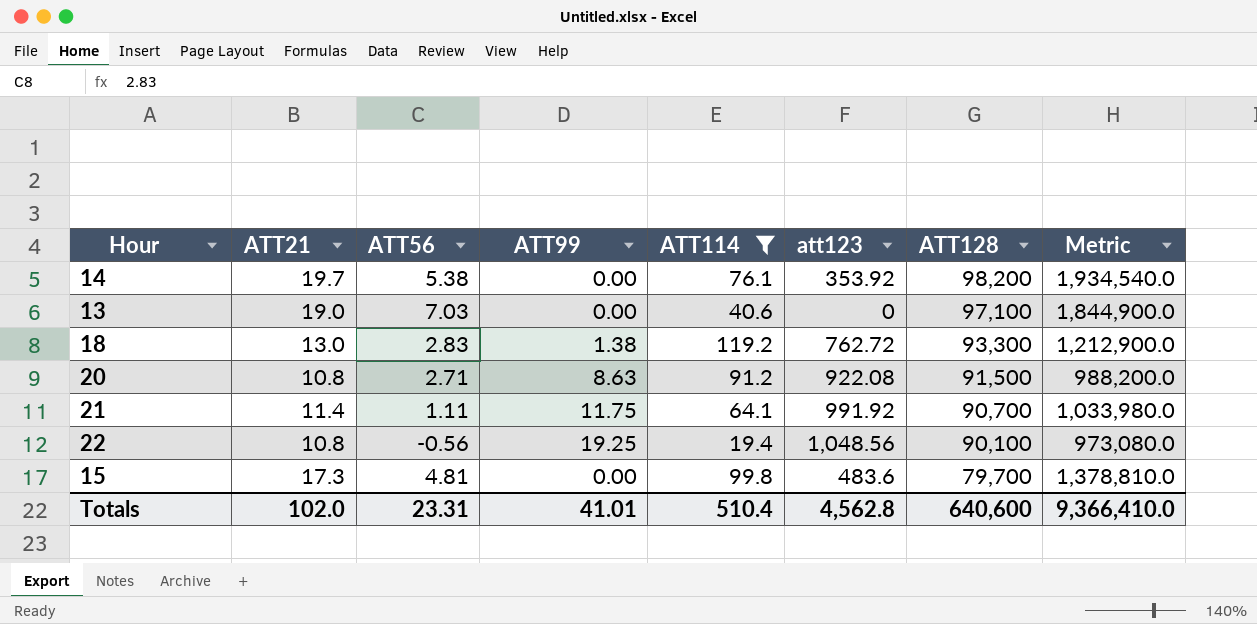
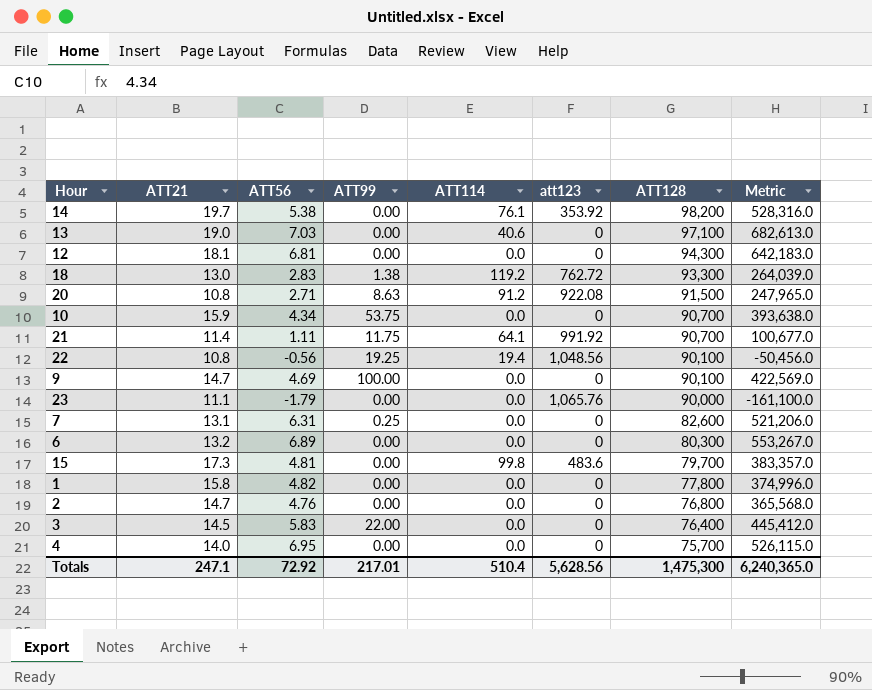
filter: ATT114 != 0.0 -> none
column Metric | formula: [ATT21] * [ATT128] -> [ATT56] * [ATT128]
Totals | ATT21: 102.0 -> 247.1
Totals | ATT56: 23.31 -> 72.92
Totals | ATT99: 41.01 -> 217.01
Totals | att123: 4,562.8 -> 5,628.56
Totals | ATT128: 640,600 -> 1,475,300
Totals | Metric: 9,366,410.0 -> 6,240,365.0

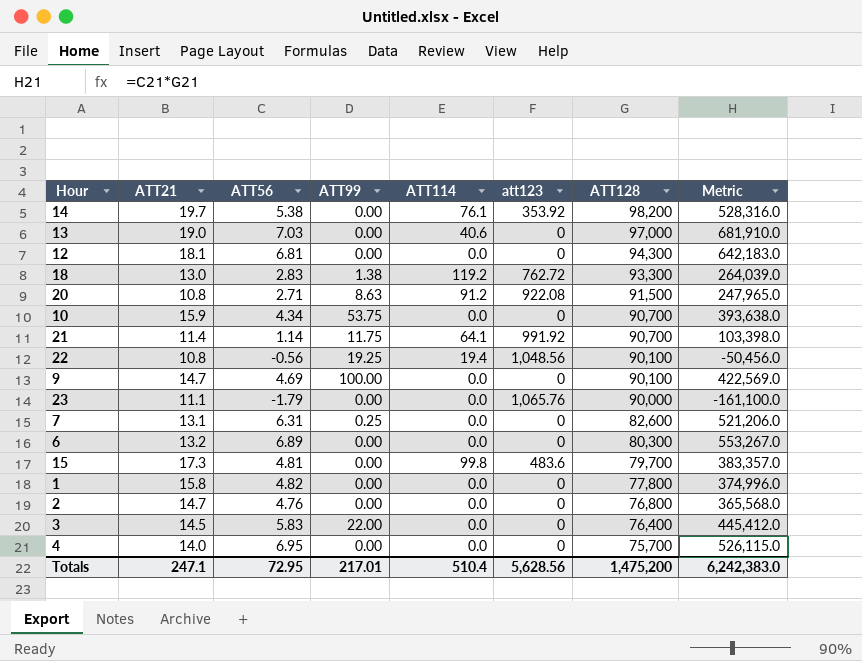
13 | ATT128: 97,100 -> 97,000
13 | Metric: 682,613.0 -> 681,910.0
21 | ATT56: 1.11 -> 1.14
21 | Metric: 100,677.0 -> 103,398.0
Totals | ATT56: 72.92 -> 72.95
Totals | ATT128: 1,475,300 -> 1,475,200
Totals | Metric: 6,240,365.0 -> 6,242,383.0

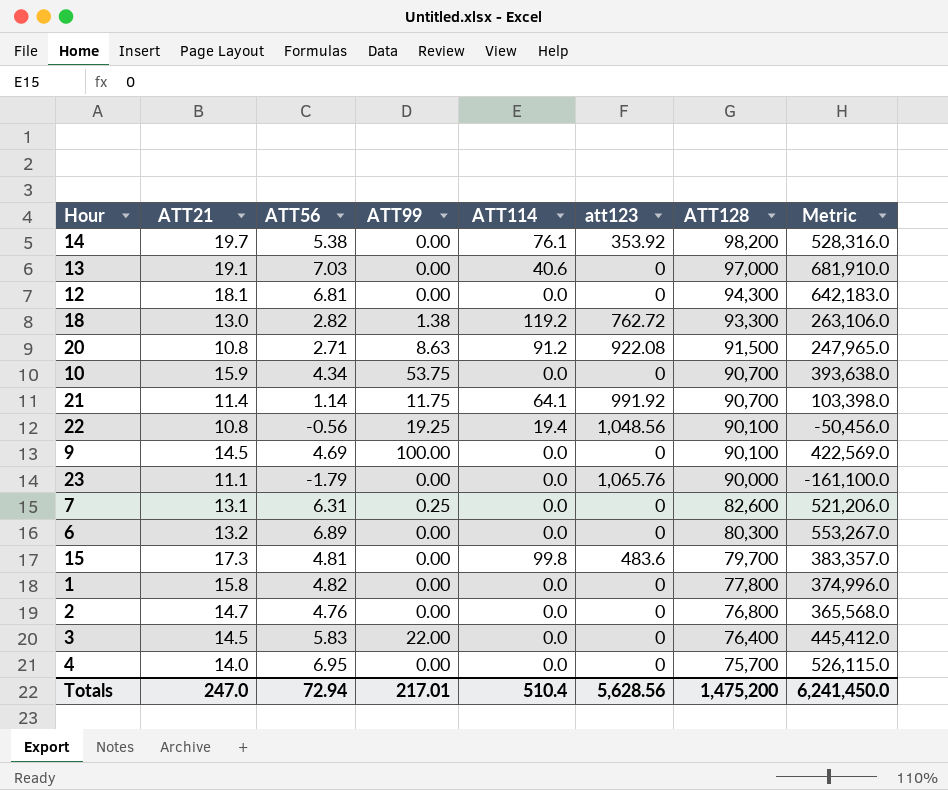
13 | ATT21: 19.0 -> 19.1
18 | ATT56: 2.83 -> 2.82
18 | Metric: 264,039.0 -> 263,106.0
9 | ATT21: 14.7 -> 14.5
Totals | ATT21: 247.1 -> 247.0
Totals | ATT56: 72.95 -> 72.94
Totals | Metric: 6,242,383.0 -> 6,241,450.0

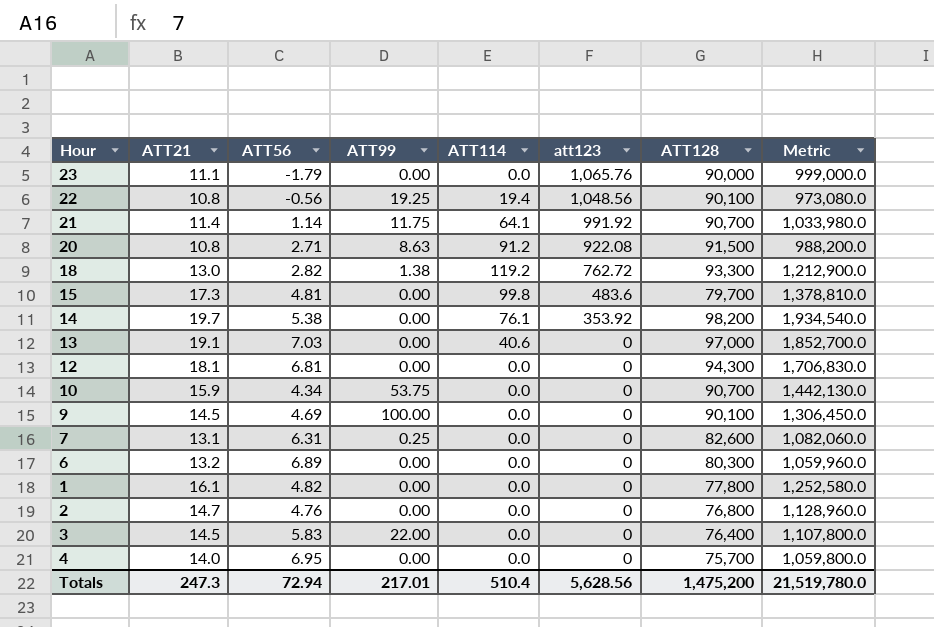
row order: ATT128 descending -> att123 descending
column Metric | formula: [ATT56] * [ATT128] -> [ATT21] * [ATT128]
1 | ATT21: 15.8 -> 16.1
Totals | ATT21: 247.0 -> 247.3
Totals | Metric: 6,241,450.0 -> 21,519,780.0

